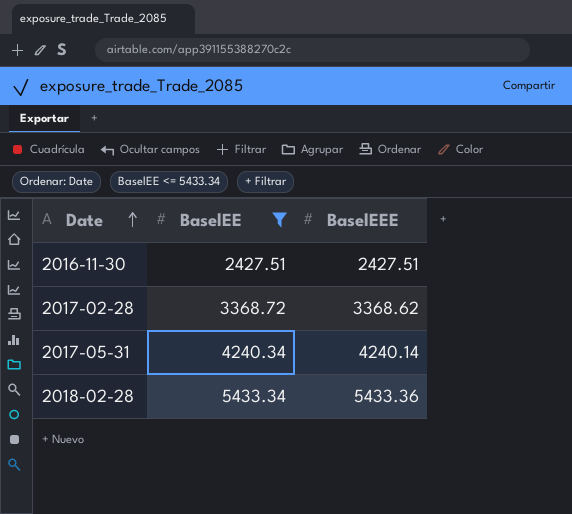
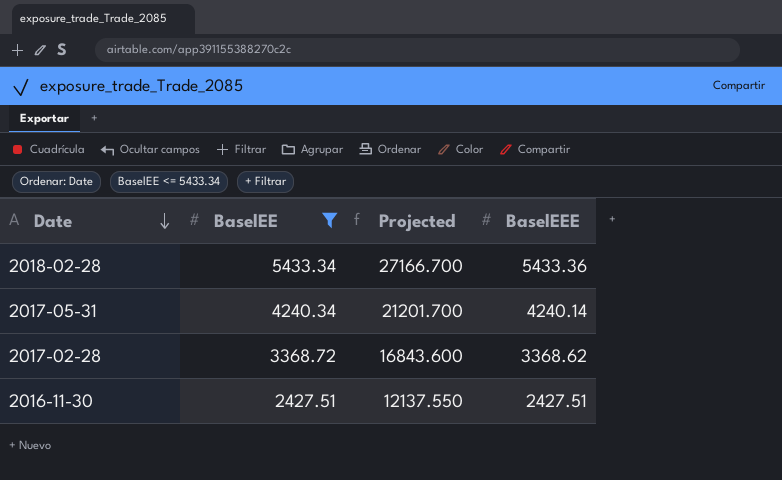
row order: Date ascending -> Date descending
column Projected | formula: none -> [BaselEE] * 5

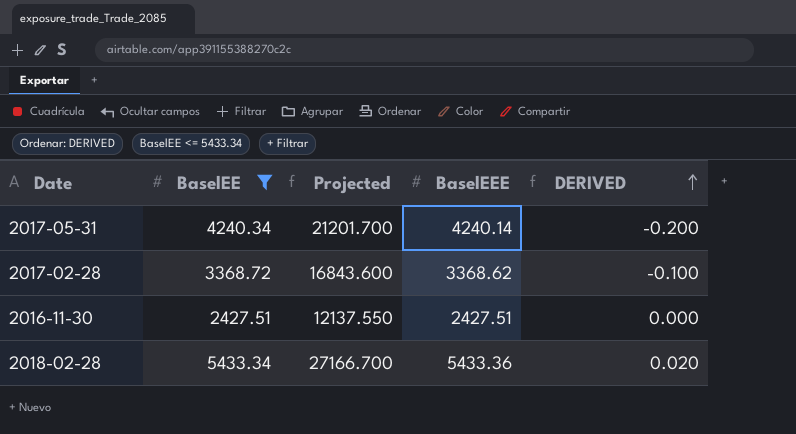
row order: Date descending -> DERIVED ascending
column DERIVED | formula: none -> [BaselEEE] - [BaselEE]

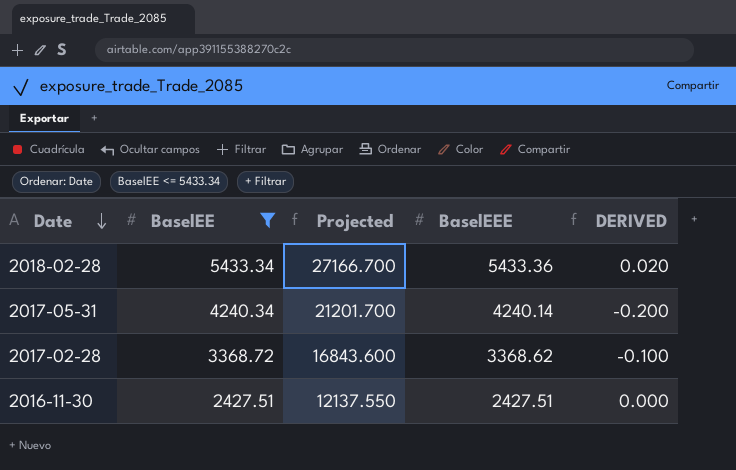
row order: DERIVED ascending -> Date descending

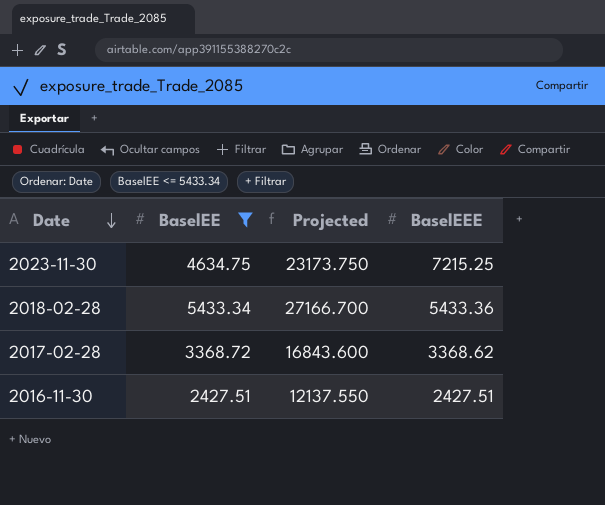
column DERIVED | formula: [BaselEEE] - [BaselEE] -> none
row 2017-05-31: 4240.34 | 21201.700 | 4240.14 | -0.200 -> none
row 2023-11-30: none -> 4634.75 | 23173.750 | 7215.25

